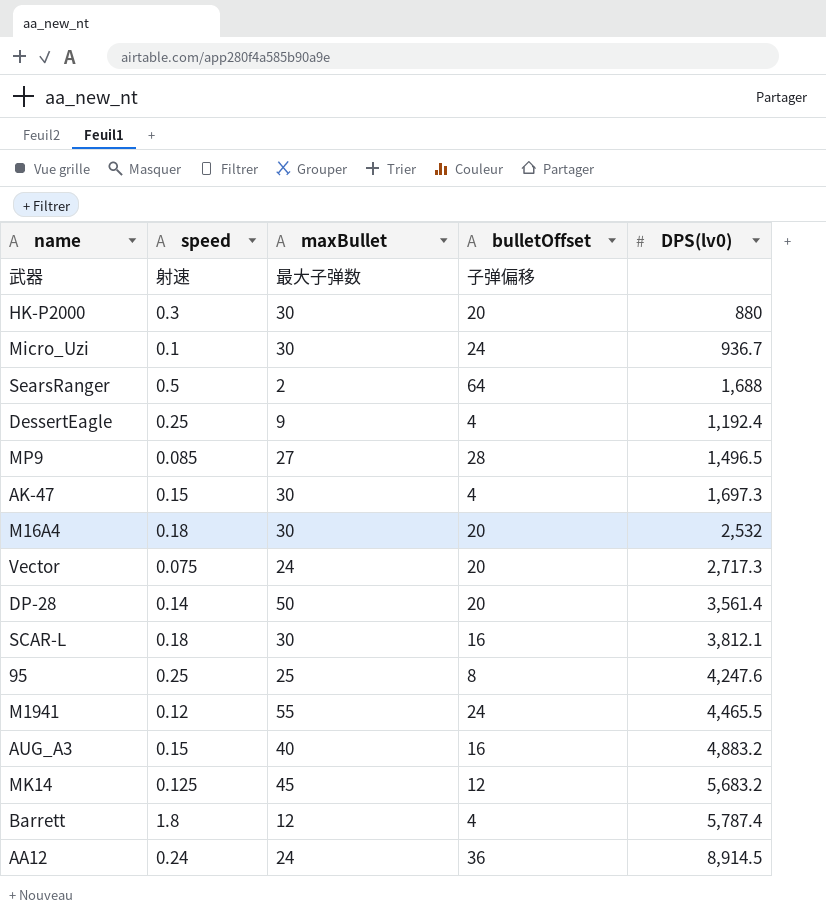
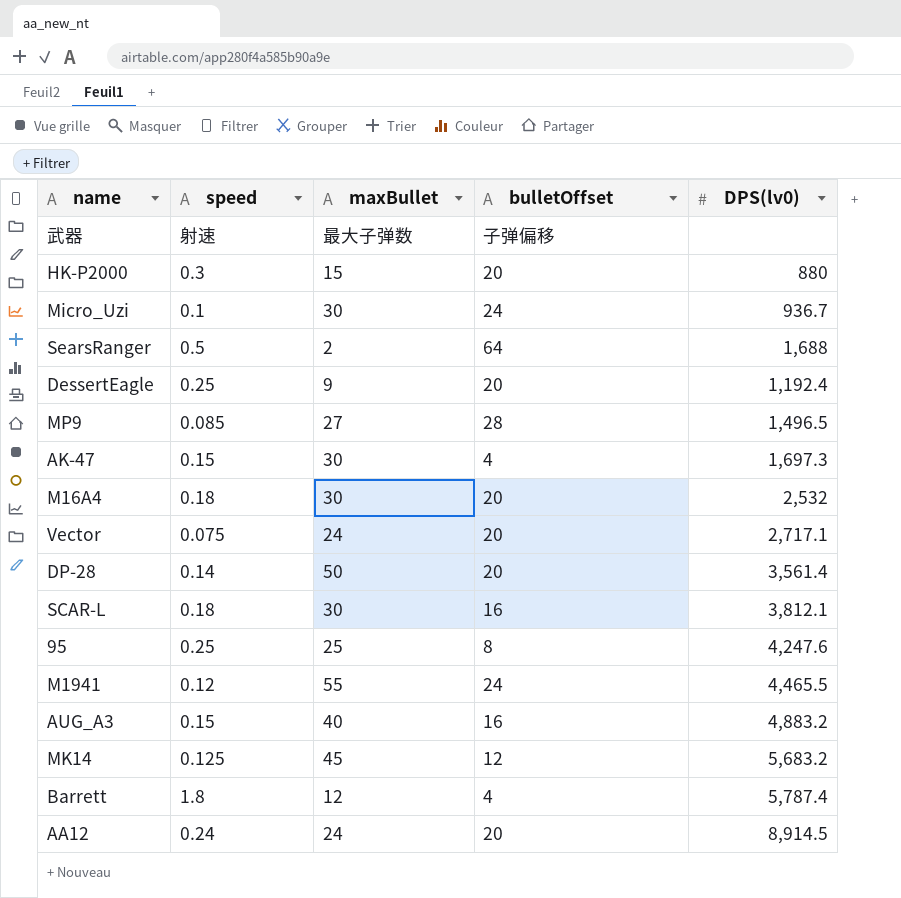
HK-P2000 | maxBullet: 30 -> 15
DessertEagle | bulletOffset: 4 -> 20
Vector | DPS(lv0): 2,717.3 -> 2,717.1
AA12 | bulletOffset: 36 -> 20

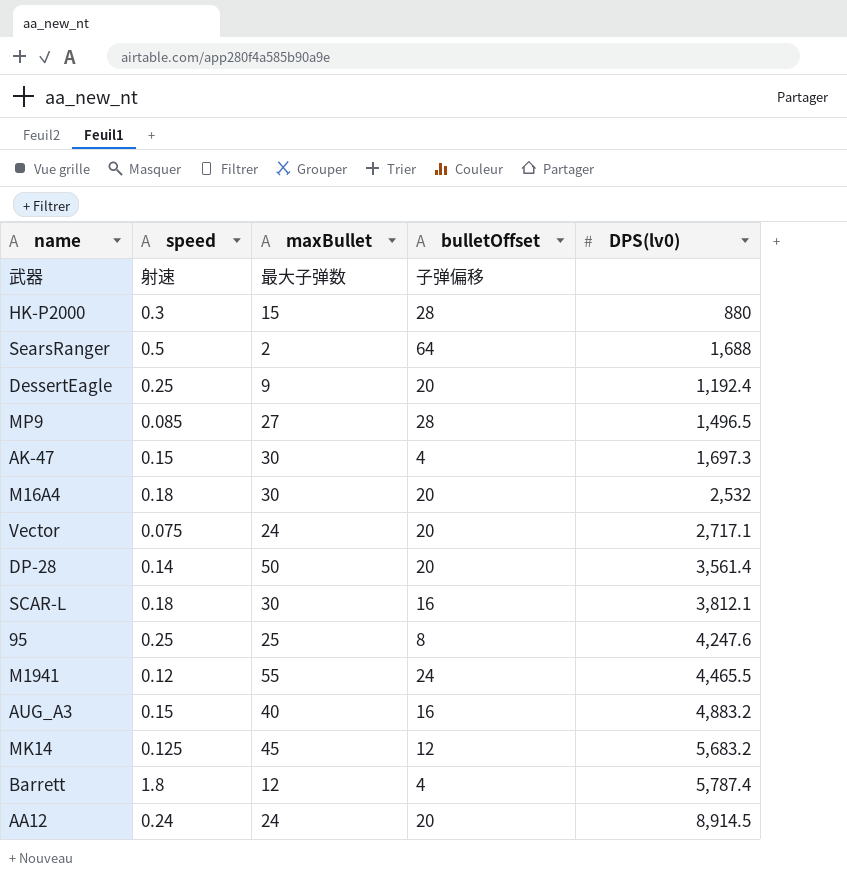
row Micro_Uzi: 0.1 | 30 | 24 | 936.7 -> none
HK-P2000 | bulletOffset: 20 -> 28

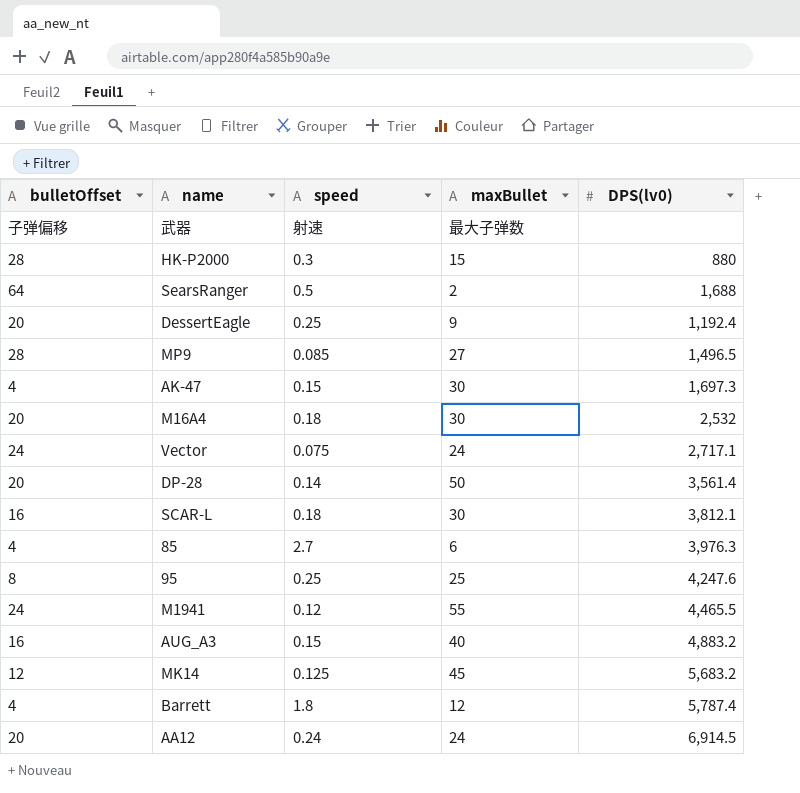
column bulletOffset | position: 4 -> 1
Vector | bulletOffset: 20 -> 24
row 85: none -> 4 | 2.7 | 6 | 3,976.3
AA12 | DPS(lv0): 8,914.5 -> 6,914.5

